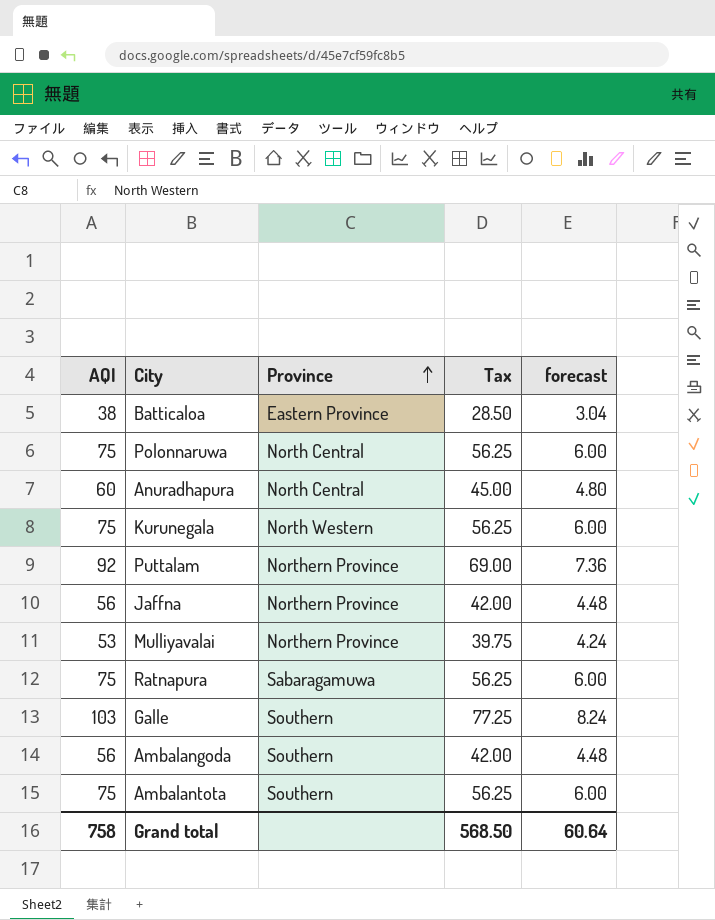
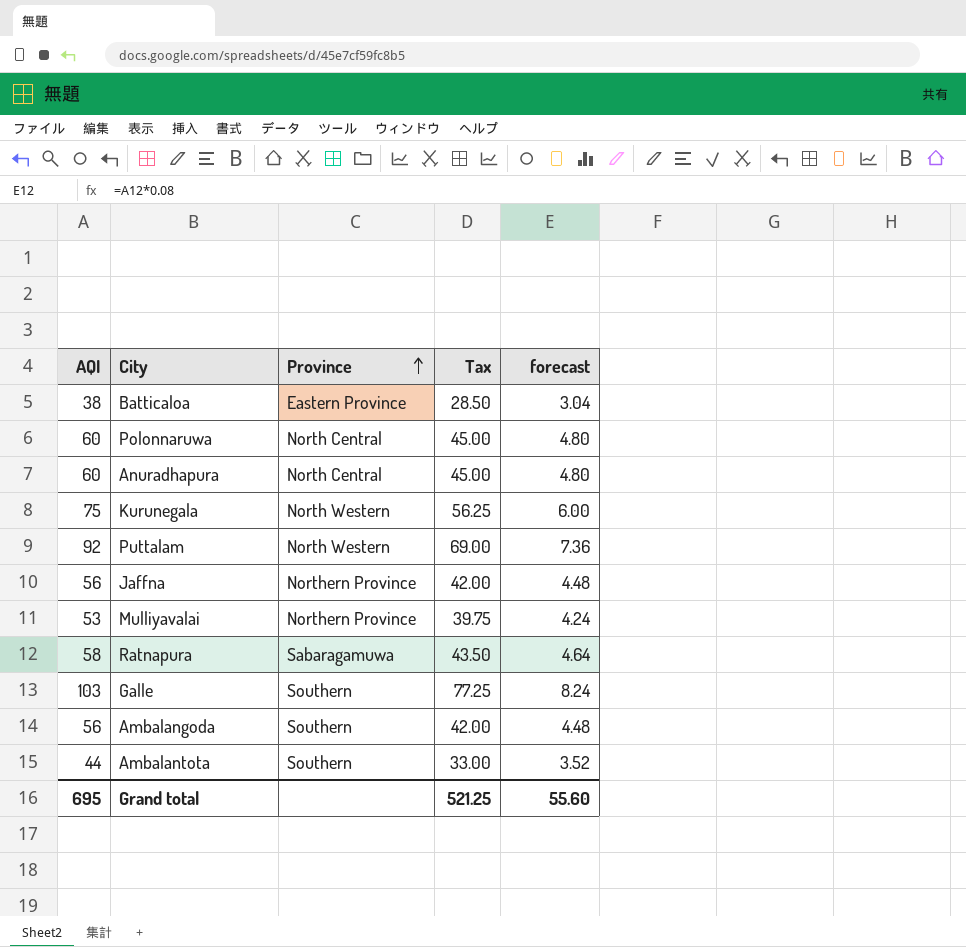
Polonnaruwa | AQI: 75 -> 60
Polonnaruwa | Tax: 56.25 -> 45.00
Polonnaruwa | forecast: 6.00 -> 4.80
Puttalam | Province: Northern Province -> North Western
Ratnapura | AQI: 75 -> 58
Ratnapura | Tax: 56.25 -> 43.50
Ratnapura | forecast: 6.00 -> 4.64
Ambalantota | AQI: 75 -> 44
Ambalantota | Tax: 56.25 -> 33.00
Ambalantota | forecast: 6.00 -> 3.52
Grand total | AQI: 758 -> 695
Grand total | Tax: 568.50 -> 521.25
Grand total | forecast: 60.64 -> 55.60

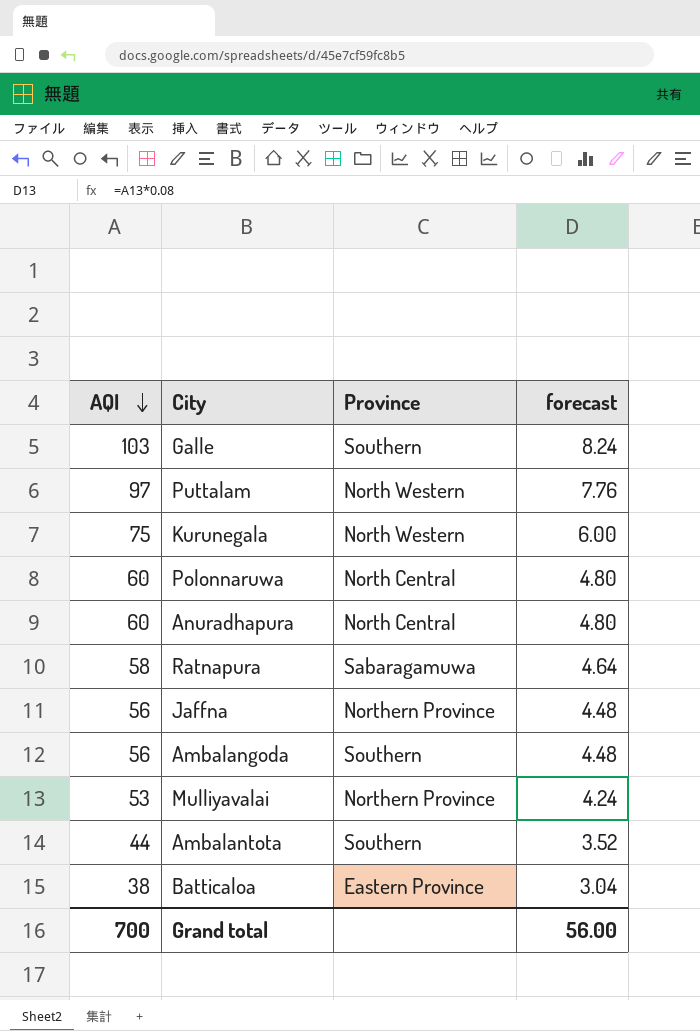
row order: Province ascending -> AQI descending
column Tax | formula: [AQI] * 0.75 -> none
Puttalam | AQI: 92 -> 97
Puttalam | forecast: 7.36 -> 7.76
Grand total | AQI: 695 -> 700
Grand total | forecast: 55.60 -> 56.00

